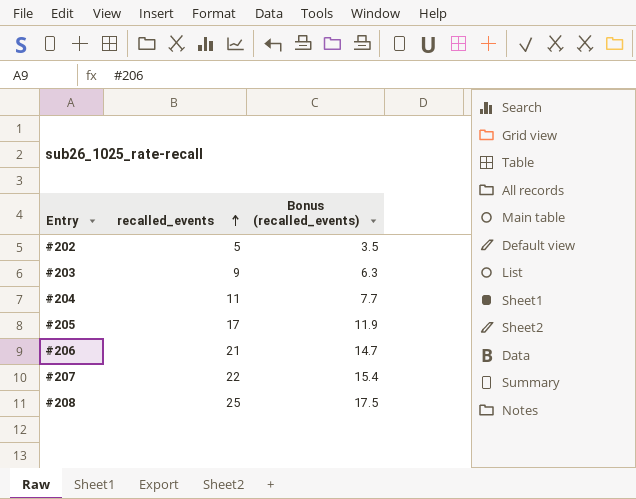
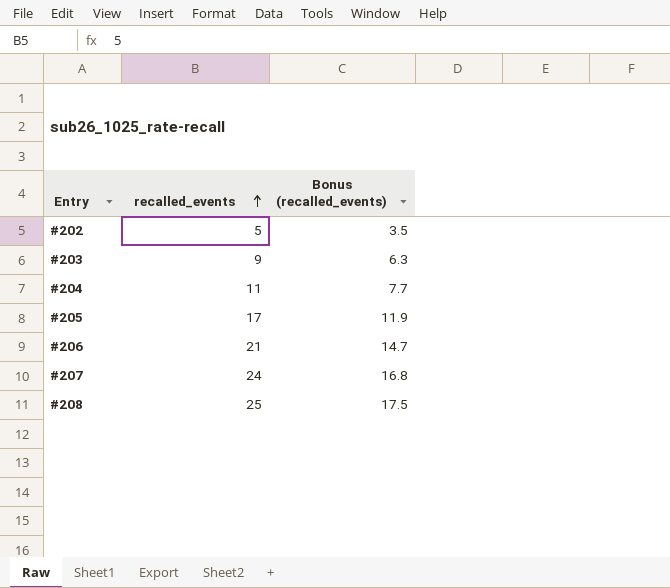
#207 | recalled_events: 22 -> 24
#207 | Bonus (recalled_events): 15.4 -> 16.8

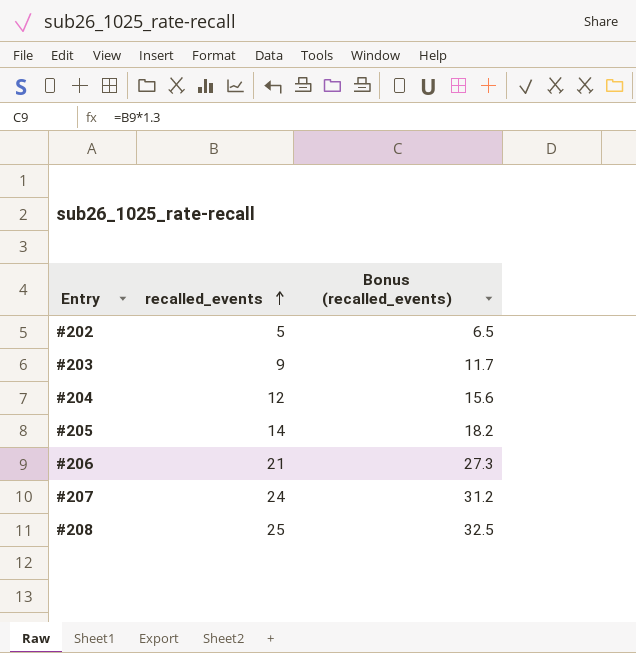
column Bonus (recalled_events) | formula: [recalled_events] * 0.7 -> [recalled_events] * 1.3
#204 | recalled_events: 11 -> 12
#205 | recalled_events: 17 -> 14

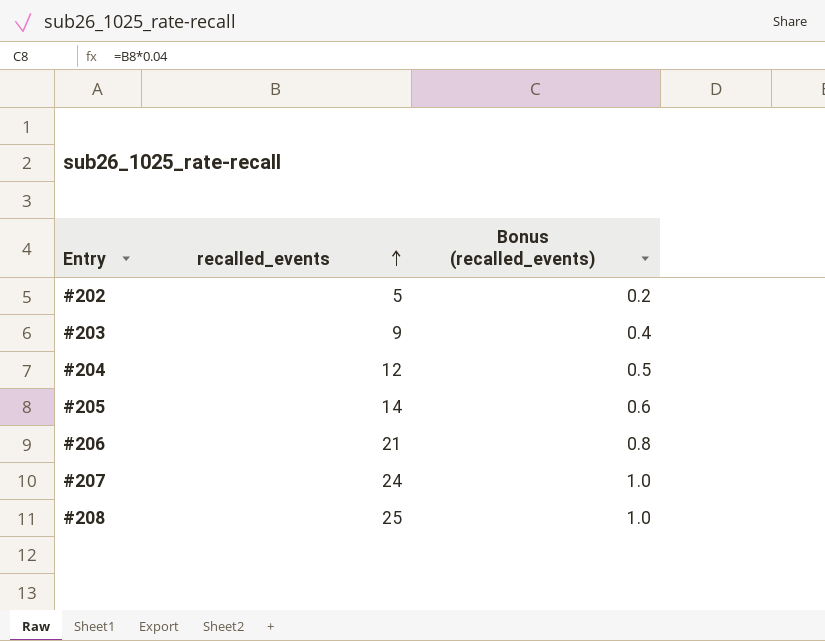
column Bonus (recalled_events) | formula: [recalled_events] * 1.3 -> [recalled_events] * 0.04

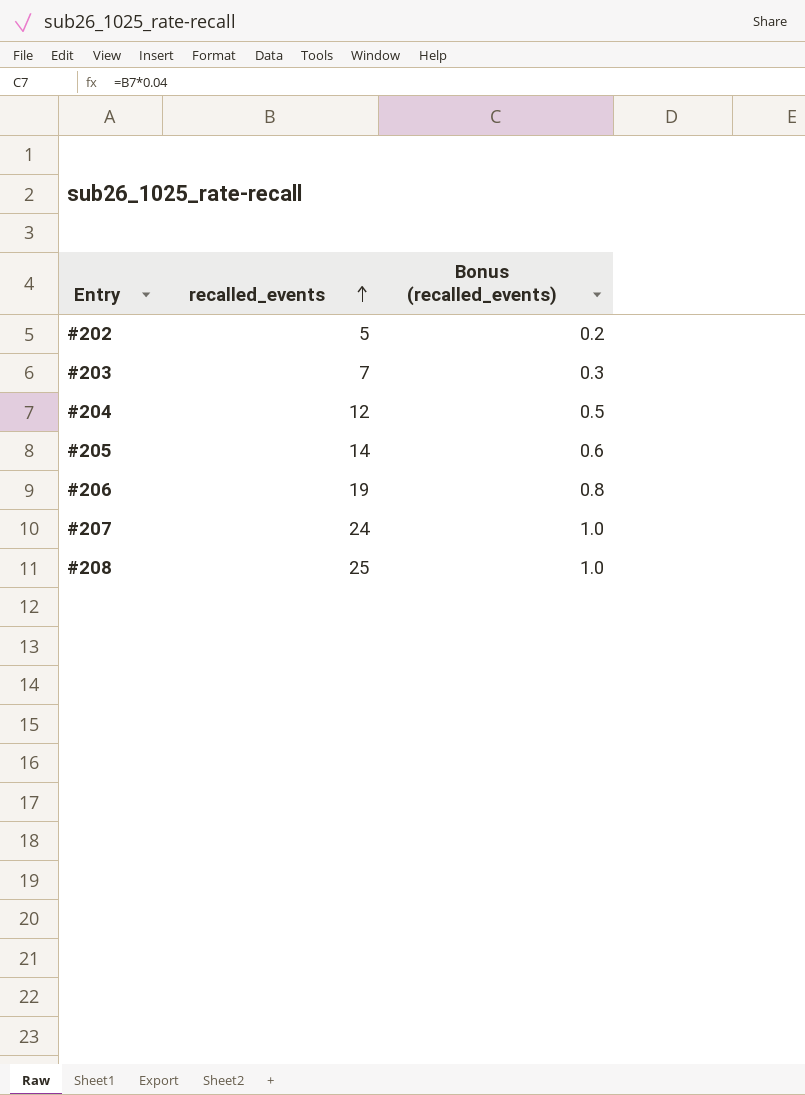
#203 | recalled_events: 9 -> 7
#203 | Bonus (recalled_events): 0.4 -> 0.3
#206 | recalled_events: 21 -> 19

